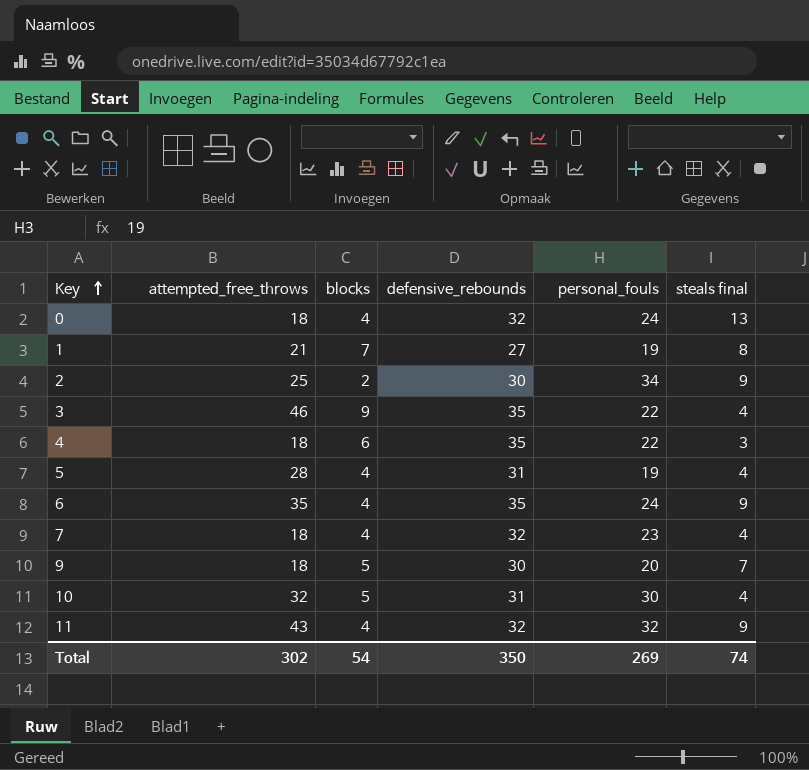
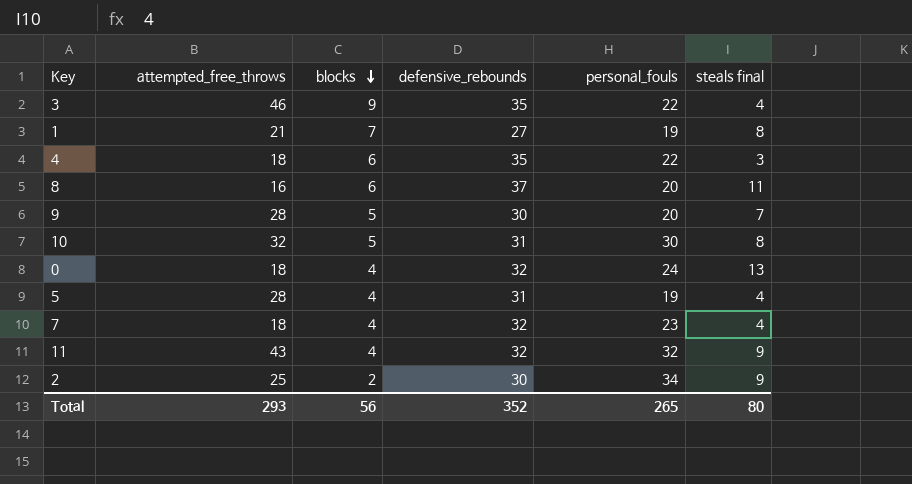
row order: Key ascending -> blocks descending
row 6: 35 | 4 | 35 | 24 | 9 -> none
row 8: none -> 16 | 6 | 37 | 20 | 11
9 | attempted_free_throws: 18 -> 28
10 | steals final: 4 -> 8
Total | attempted_free_throws: 302 -> 293
Total | blocks: 54 -> 56
Total | defensive_rebounds: 350 -> 352
Total | personal_fouls: 269 -> 265
Total | steals final: 74 -> 80

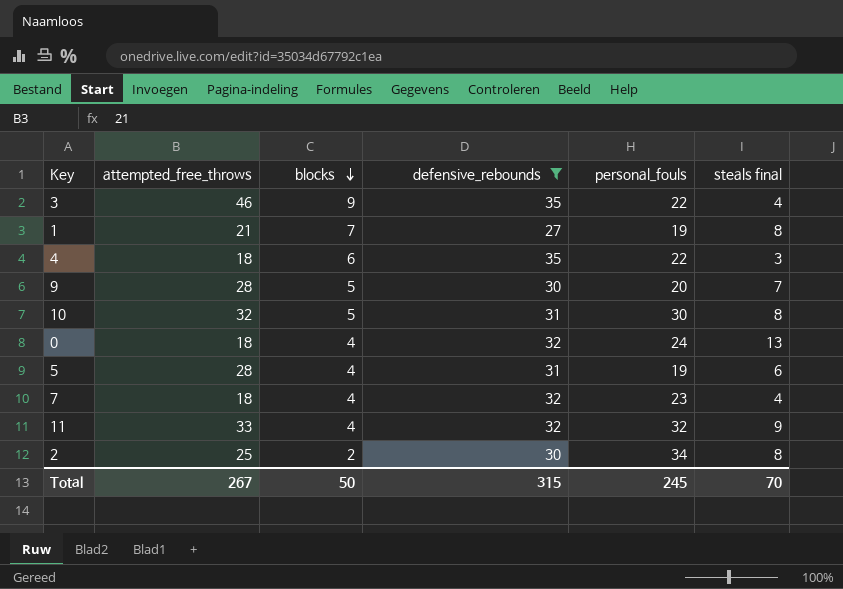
filter: none -> defensive_rebounds != 37
5 | steals final: 4 -> 6
11 | attempted_free_throws: 43 -> 33
2 | steals final: 9 -> 8
Total | attempted_free_throws: 293 -> 267
Total | blocks: 56 -> 50
Total | defensive_rebounds: 352 -> 315
Total | personal_fouls: 265 -> 245
Total | steals final: 80 -> 70

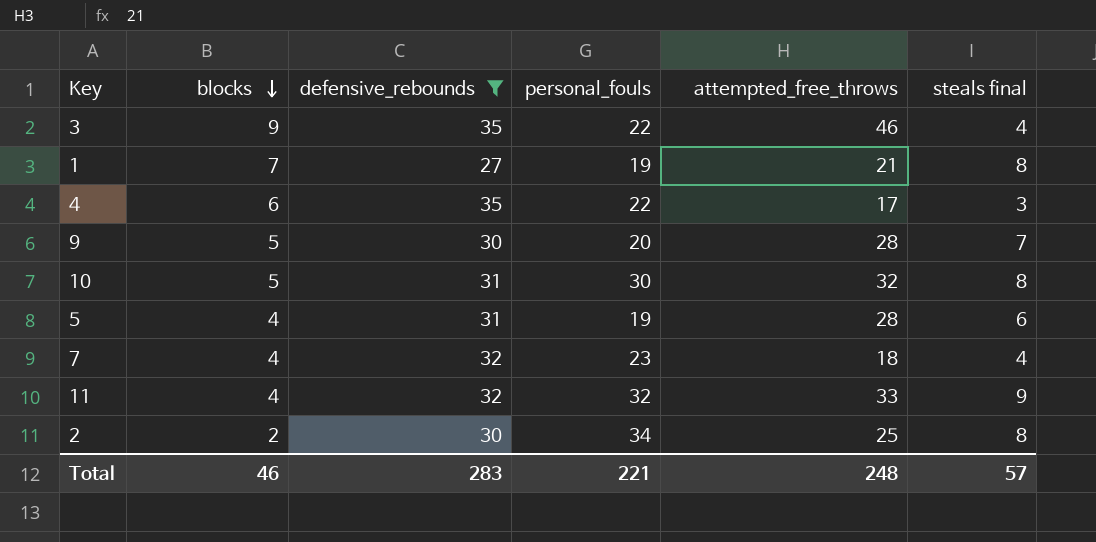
column attempted_free_throws | position: 2 -> 5
row 0: 18 | 4 | 32 | 24 | 13 -> none
4 | attempted_free_throws: 18 -> 17
Total | blocks: 50 -> 46
Total | defensive_rebounds: 315 -> 283
Total | personal_fouls: 245 -> 221
Total | attempted_free_throws: 267 -> 248
Total | steals final: 70 -> 57

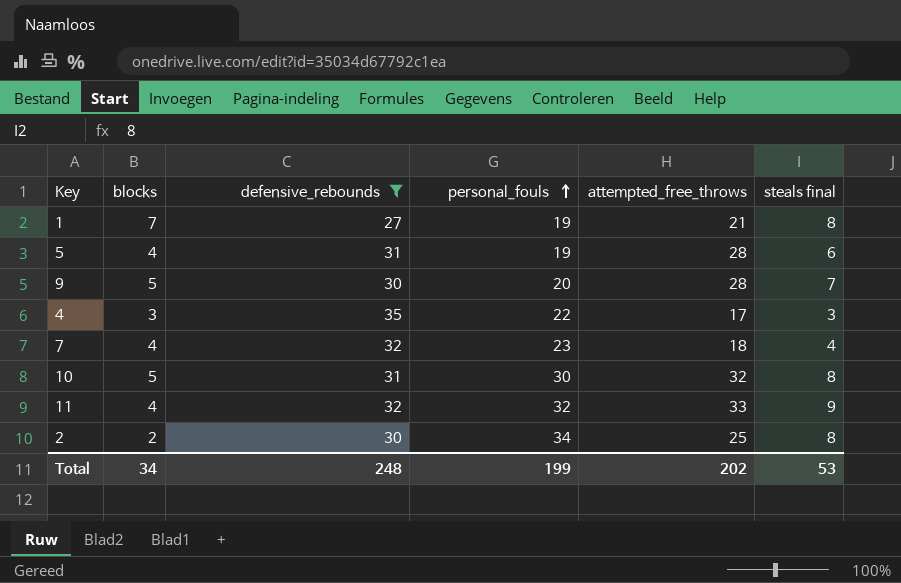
row order: blocks descending -> personal_fouls ascending
row 3: 9 | 35 | 22 | 46 | 4 -> none
4 | blocks: 6 -> 3
Total | blocks: 46 -> 34
Total | defensive_rebounds: 283 -> 248
Total | personal_fouls: 221 -> 199
Total | attempted_free_throws: 248 -> 202
Total | steals final: 57 -> 53

